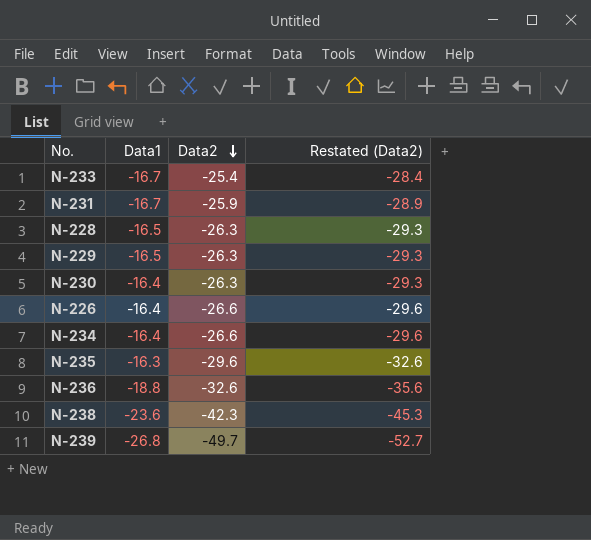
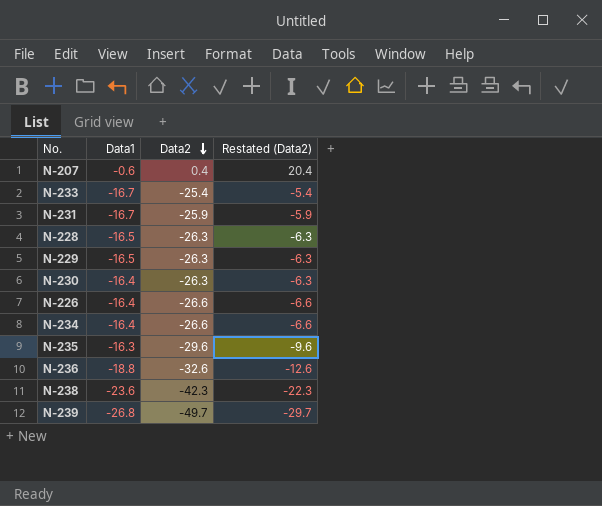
column Restated (Data2) | formula: [Data2] - 3 -> [Data2] + 20
row N-207: none -> -0.6 | 0.4 | 20.4

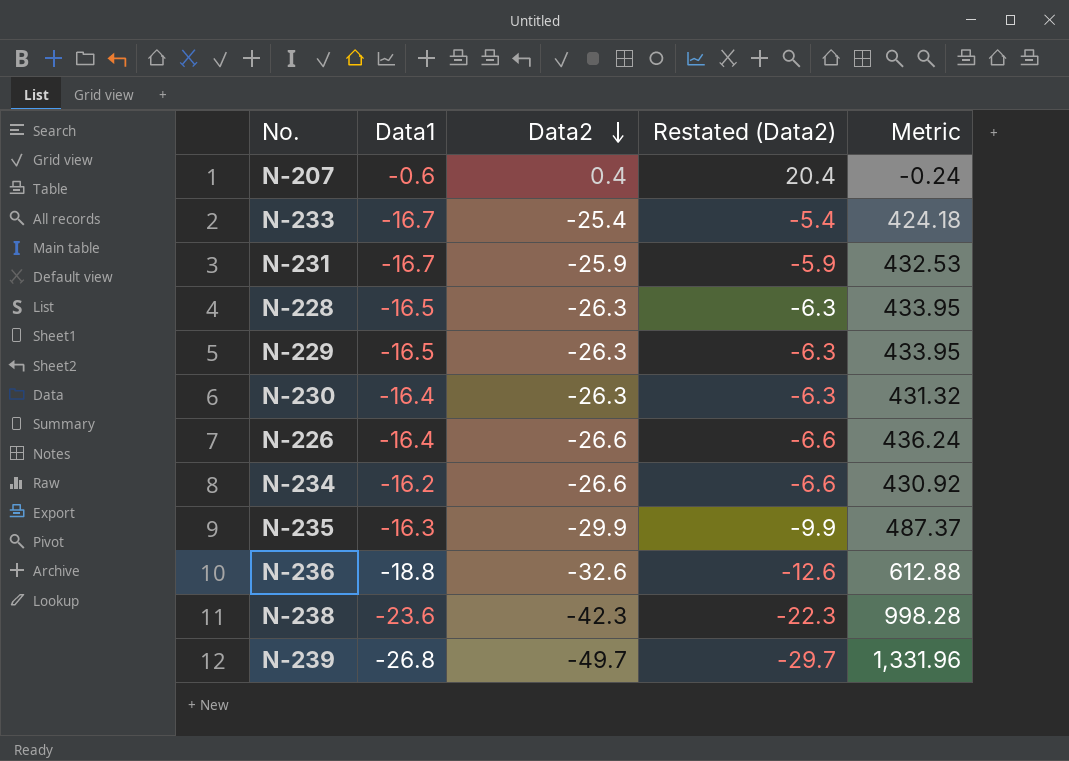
column Metric | formula: none -> [Data1] * [Data2]
N-234 | Data1: -16.4 -> -16.2
N-235 | Data2: -29.6 -> -29.9
N-235 | Restated (Data2): -9.6 -> -9.9

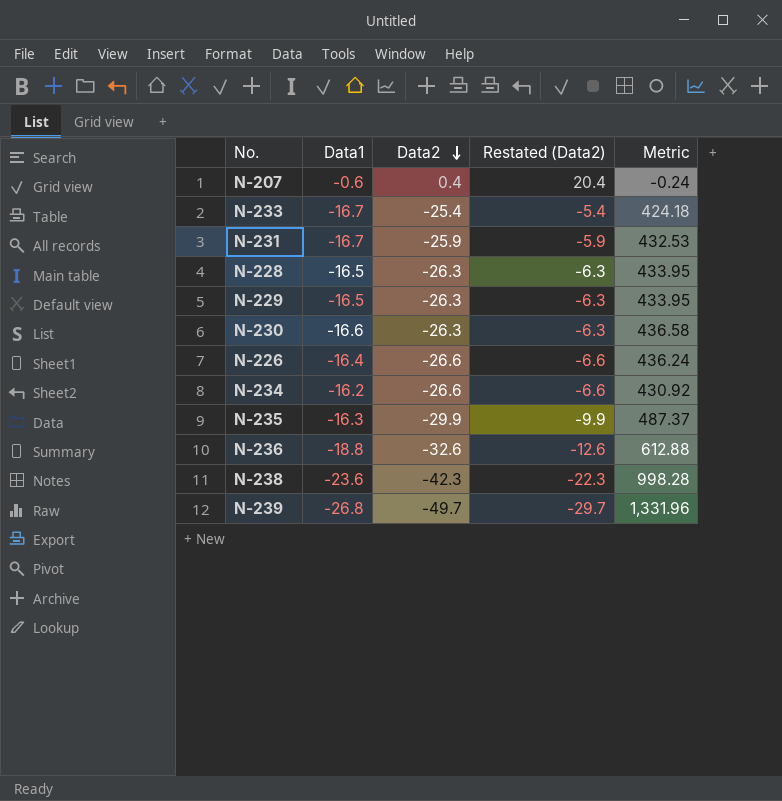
N-230 | Data1: -16.4 -> -16.6
N-230 | Metric: 431.32 -> 436.58

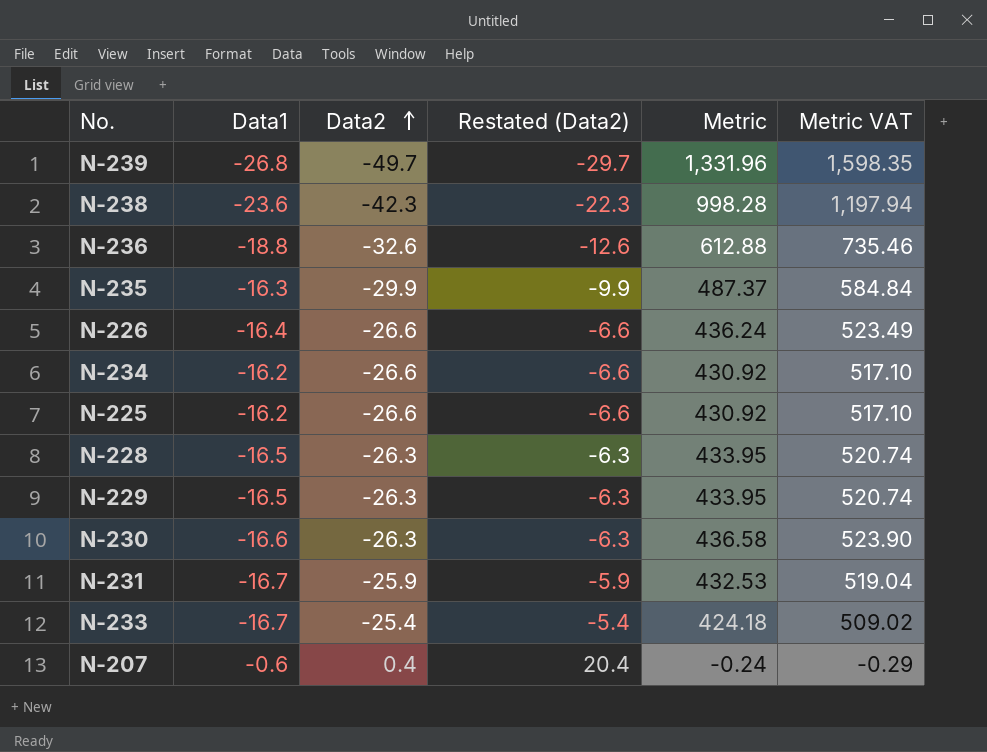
row order: Data2 descending -> Data2 ascending
column Metric VAT | formula: none -> [Metric] * 1.2
row N-225: none -> -16.2 | -26.6 | -6.6 | 430.92 | 517.10

